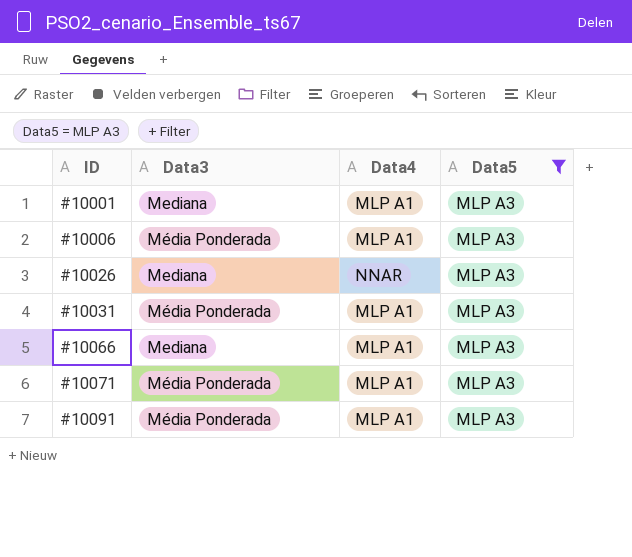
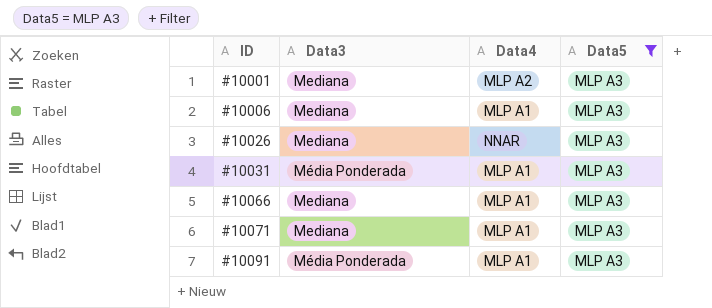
#10001 | Data4: MLP A1 -> MLP A2
#10006 | Data3: Média Ponderada -> Mediana
#10071 | Data3: Média Ponderada -> Mediana

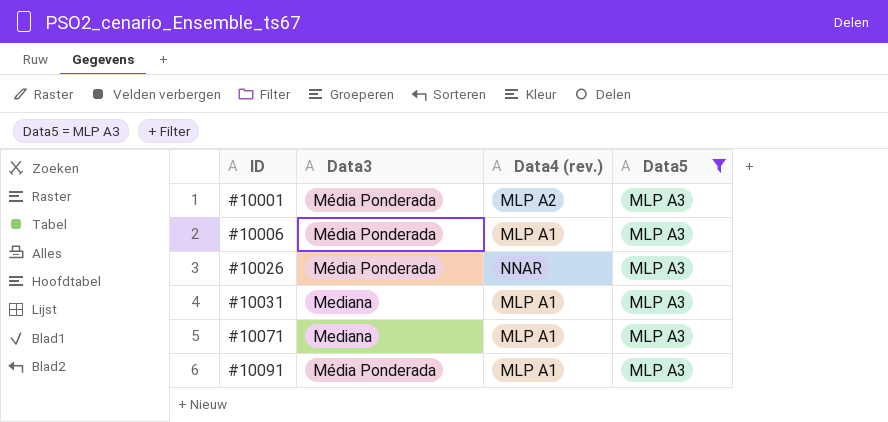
column name: Data4 -> Data4 (rev.)
row #10066: Mediana | MLP A1 | MLP A3 -> none
#10001 | Data3: Mediana -> Média Ponderada
#10006 | Data3: Mediana -> Média Ponderada
#10026 | Data3: Mediana -> Média Ponderada
#10031 | Data3: Média Ponderada -> Mediana

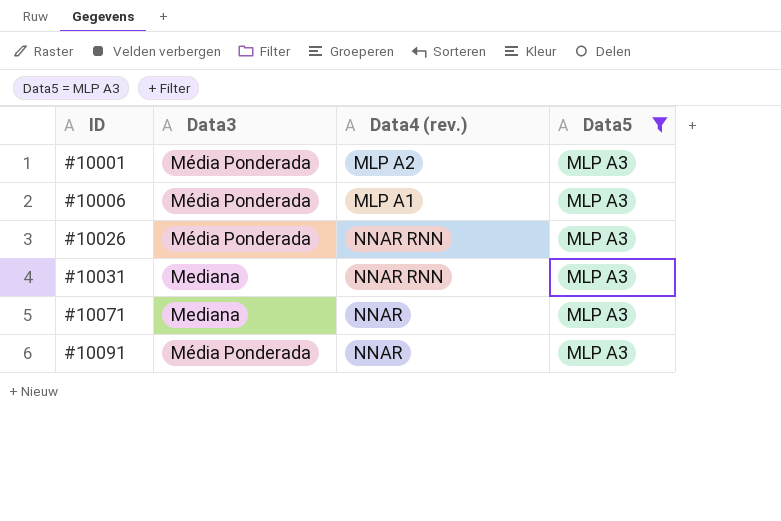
#10026 | Data4 (rev.): NNAR -> NNAR RNN
#10031 | Data4 (rev.): MLP A1 -> NNAR RNN
#10071 | Data4 (rev.): MLP A1 -> NNAR
#10091 | Data4 (rev.): MLP A1 -> NNAR

